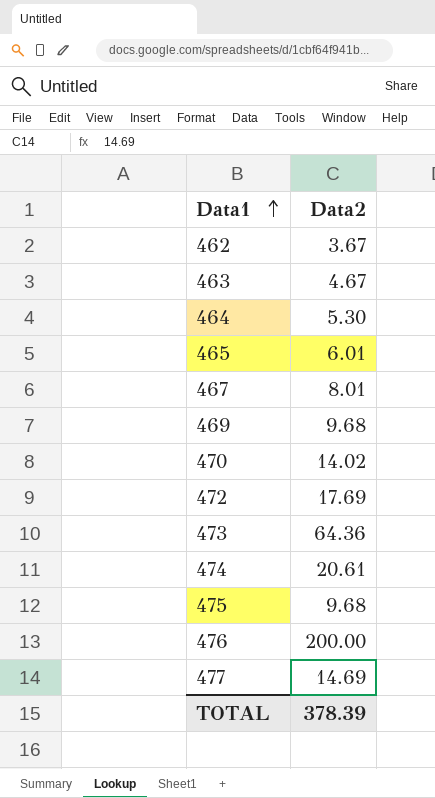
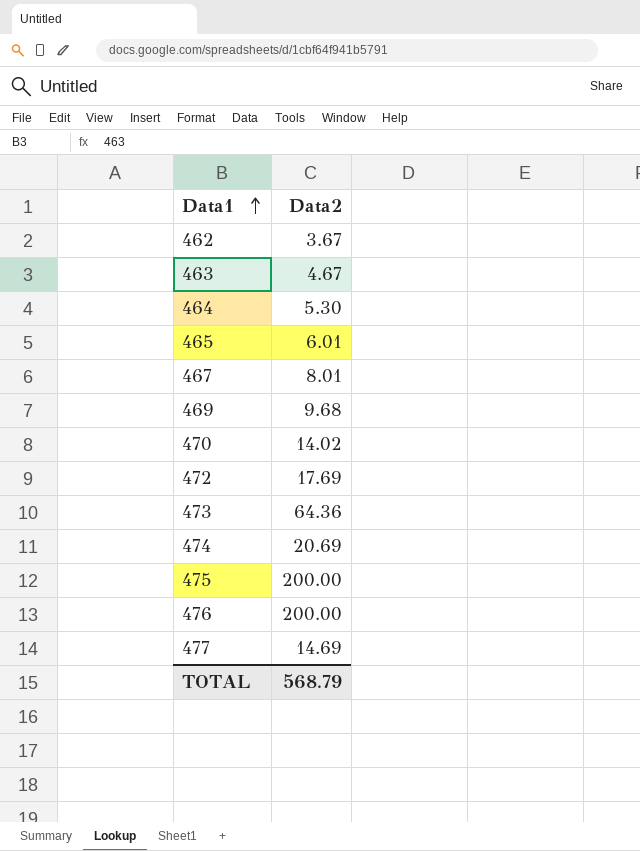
474 | Data2: 20.61 -> 20.69
475 | Data2: 9.68 -> 200.00
TOTAL | Data2: 378.39 -> 568.79

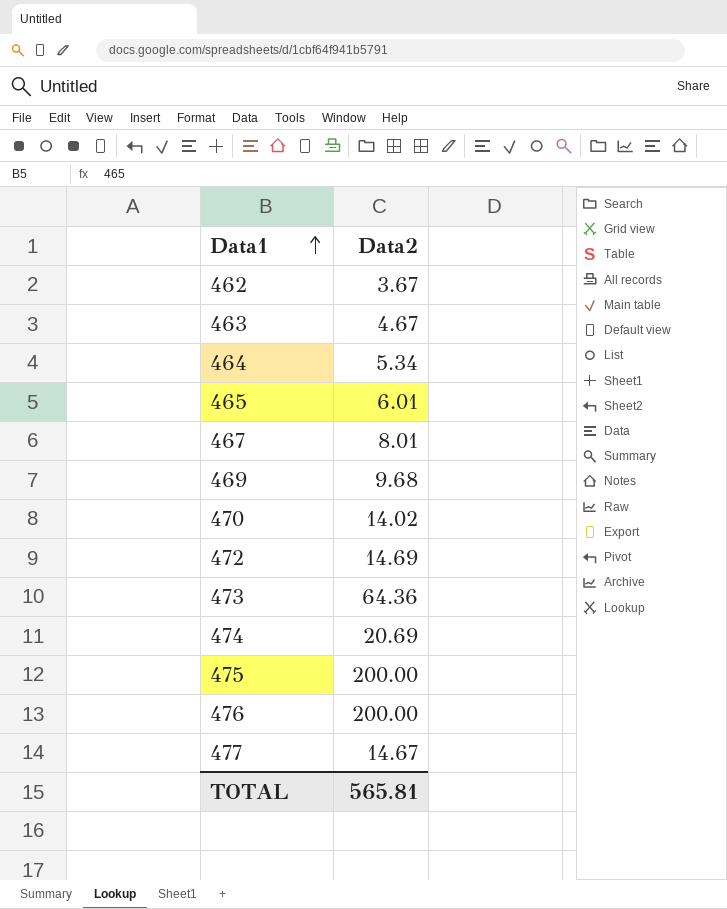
464 | Data2: 5.30 -> 5.34
472 | Data2: 17.69 -> 14.69
477 | Data2: 14.69 -> 14.67
TOTAL | Data2: 568.79 -> 565.81

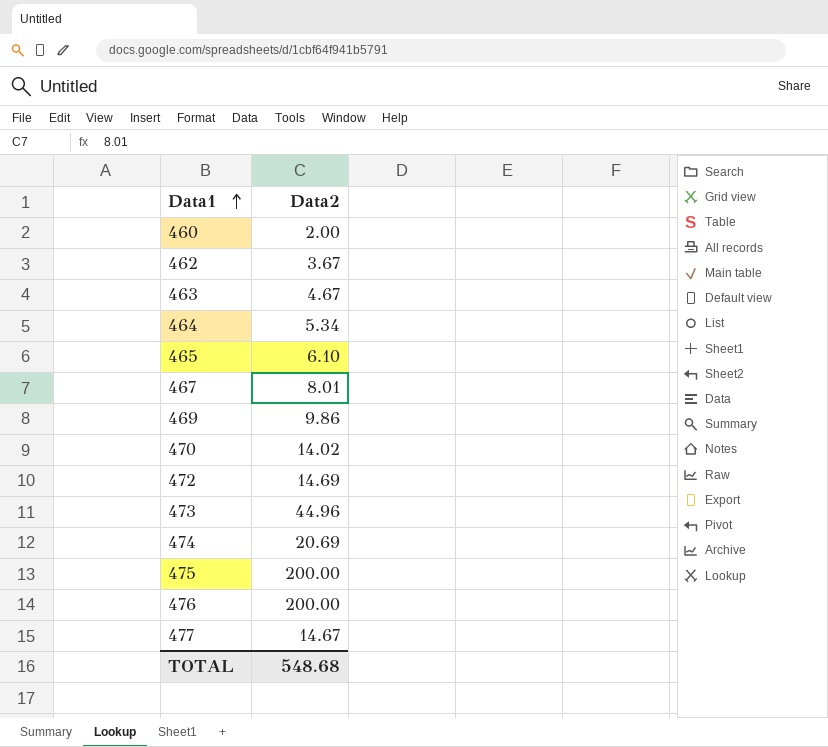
row 460: none -> 2.00
465 | Data2: 6.01 -> 6.10
469 | Data2: 9.68 -> 9.86
473 | Data2: 64.36 -> 44.96
TOTAL | Data2: 565.81 -> 548.68

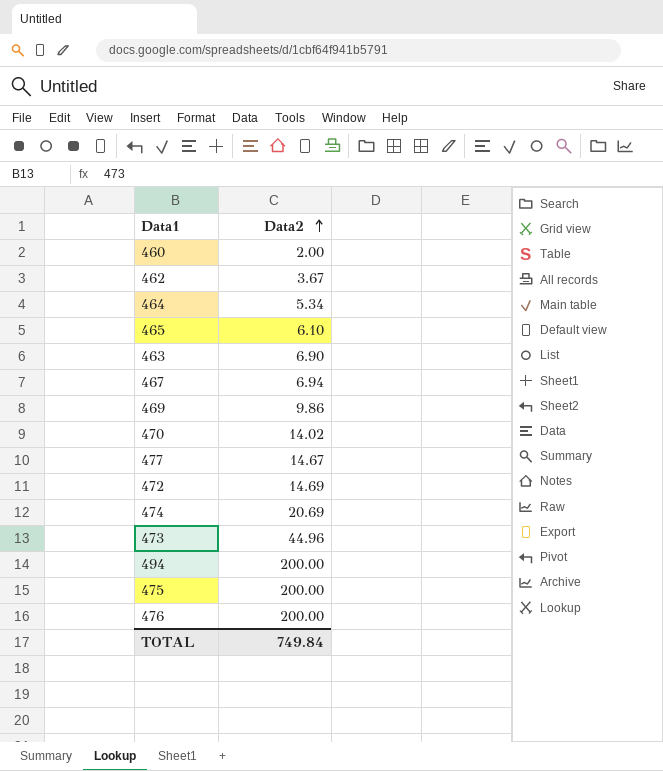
row order: Data1 ascending -> Data2 ascending
463 | Data2: 4.67 -> 6.90
467 | Data2: 8.01 -> 6.94
row 494: none -> 200.00
TOTAL | Data2: 548.68 -> 749.84

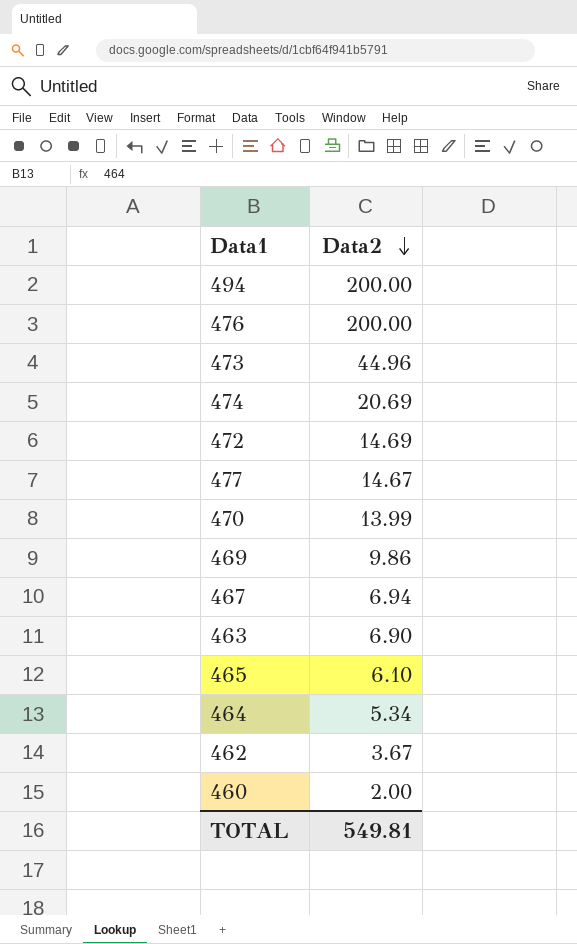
row order: Data2 ascending -> Data2 descending
row 475: 200.00 -> none
470 | Data2: 14.02 -> 13.99
TOTAL | Data2: 749.84 -> 549.81

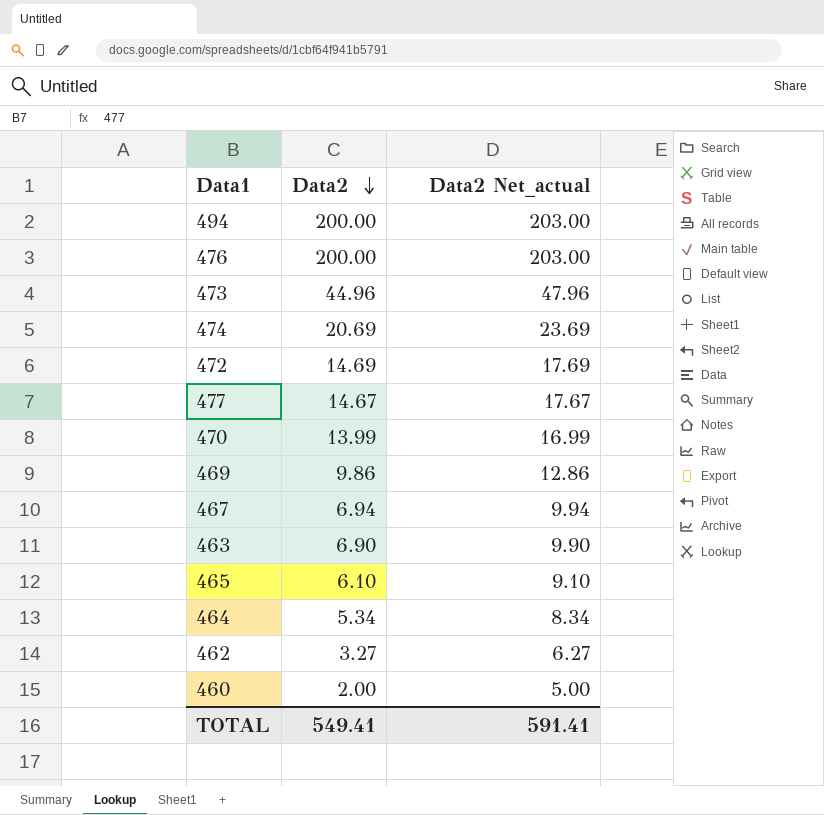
column Data2 Net_actual | formula: none -> [Data2] + 3
462 | Data2: 3.67 -> 3.27
TOTAL | Data2: 549.81 -> 549.41

